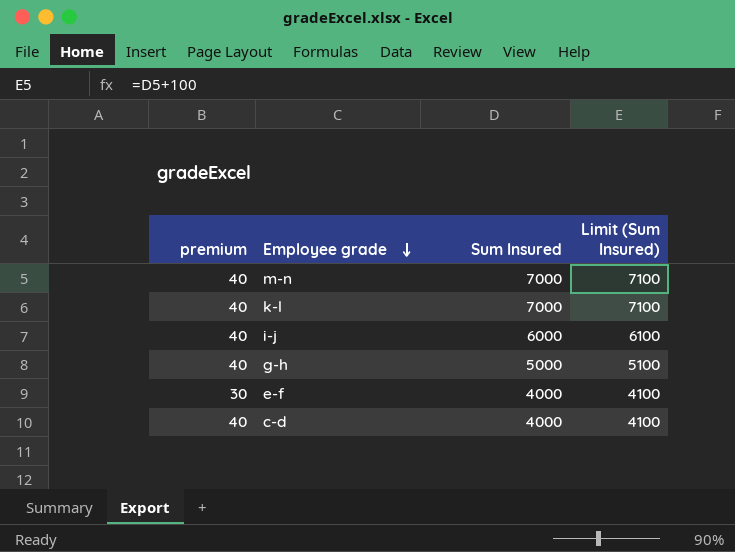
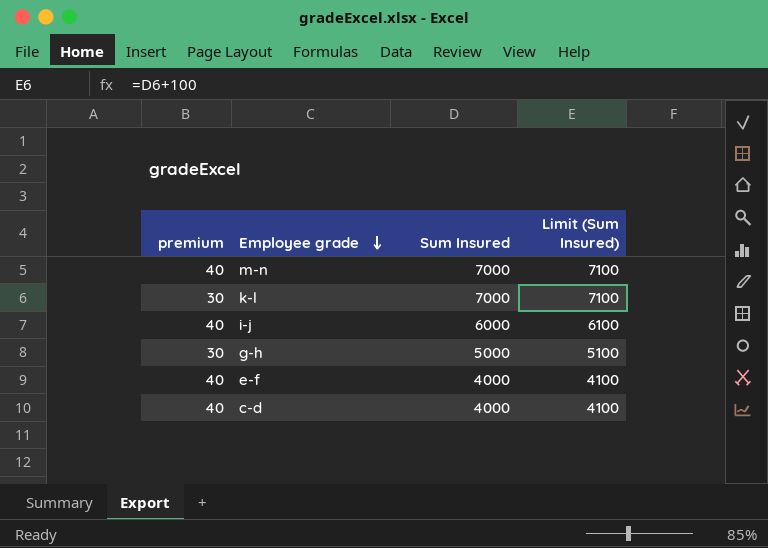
k-l | premium: 40 -> 30
g-h | premium: 40 -> 30
e-f | premium: 30 -> 40

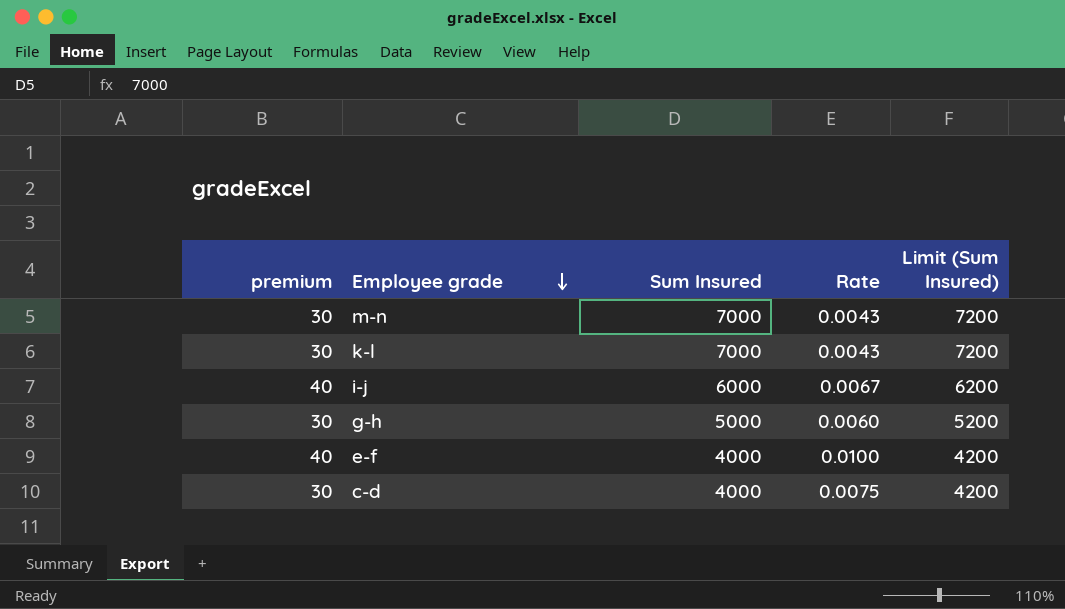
column Rate | formula: none -> [premium] / [Sum Insured]
column Limit (Sum Insured) | formula: [Sum Insured] + 100 -> [Sum Insured] + 200
m-n | premium: 40 -> 30
c-d | premium: 40 -> 30

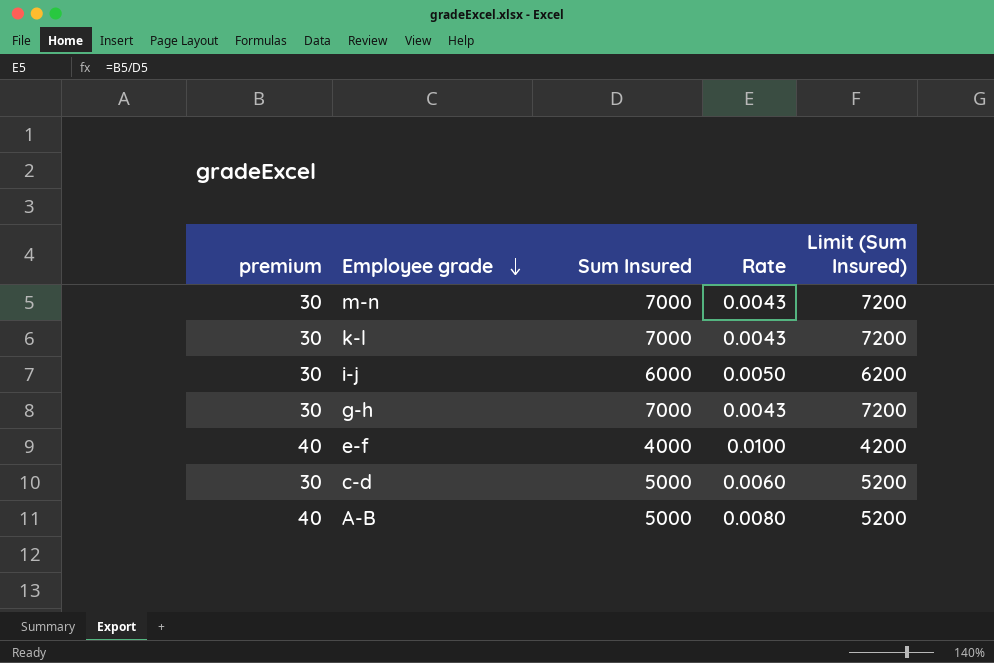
i-j | premium: 40 -> 30
i-j | Rate: 0.0067 -> 0.0050
g-h | Sum Insured: 5000 -> 7000
g-h | Rate: 0.0060 -> 0.0043
g-h | Limit (Sum Insured): 5200 -> 7200
c-d | Sum Insured: 4000 -> 5000
c-d | Rate: 0.0075 -> 0.0060
c-d | Limit (Sum Insured): 4200 -> 5200
row A-B: none -> 40 | 5000 | 0.0080 | 5200

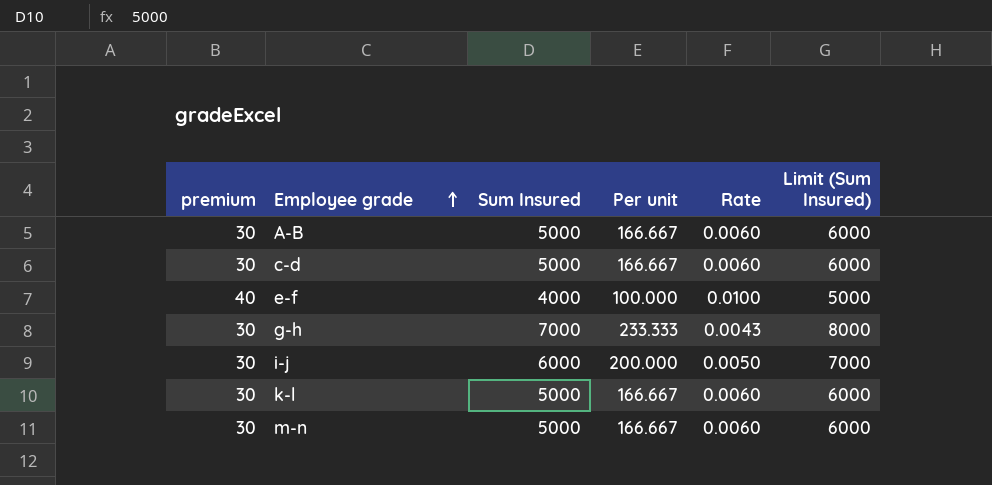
row order: Employee grade descending -> Employee grade ascending
column Per unit | formula: none -> [Sum Insured] / [premium]
column Limit (Sum Insured) | formula: [Sum Insured] + 200 -> [Sum Insured] + 1000
A-B | premium: 40 -> 30
A-B | Rate: 0.0080 -> 0.0060
k-l | Sum Insured: 7000 -> 5000
k-l | Rate: 0.0043 -> 0.0060
m-n | Sum Insured: 7000 -> 5000
m-n | Rate: 0.0043 -> 0.0060

